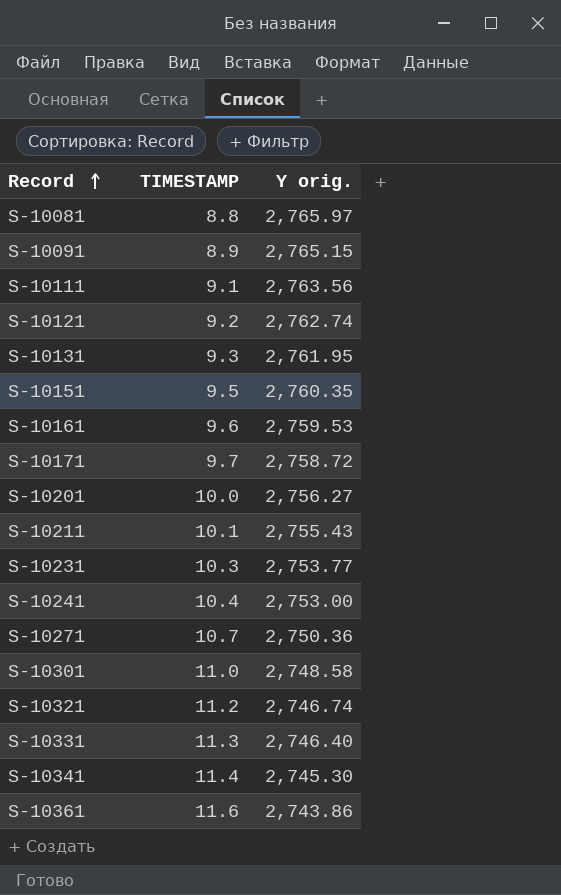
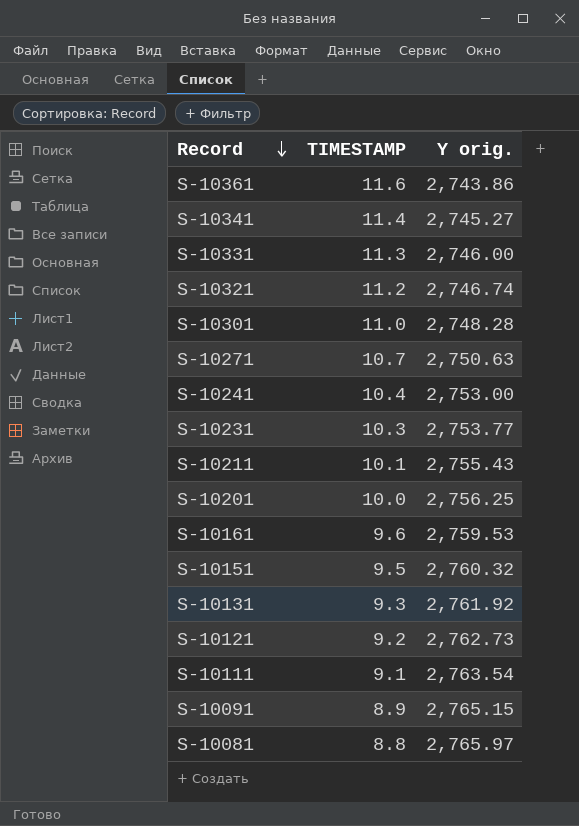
row order: Record ascending -> Record descending
row S-10171: 9.7 | 2,758.72 -> none
S-10341 | Y orig.: 2,745.30 -> 2,745.27
S-10331 | Y orig.: 2,746.40 -> 2,746.00
S-10301 | Y orig.: 2,748.58 -> 2,748.28
S-10271 | Y orig.: 2,750.36 -> 2,750.63
S-10201 | Y orig.: 2,756.27 -> 2,756.25
S-10151 | Y orig.: 2,760.35 -> 2,760.32
S-10131 | Y orig.: 2,761.95 -> 2,761.92
S-10121 | Y orig.: 2,762.74 -> 2,762.73
S-10111 | Y orig.: 2,763.56 -> 2,763.54

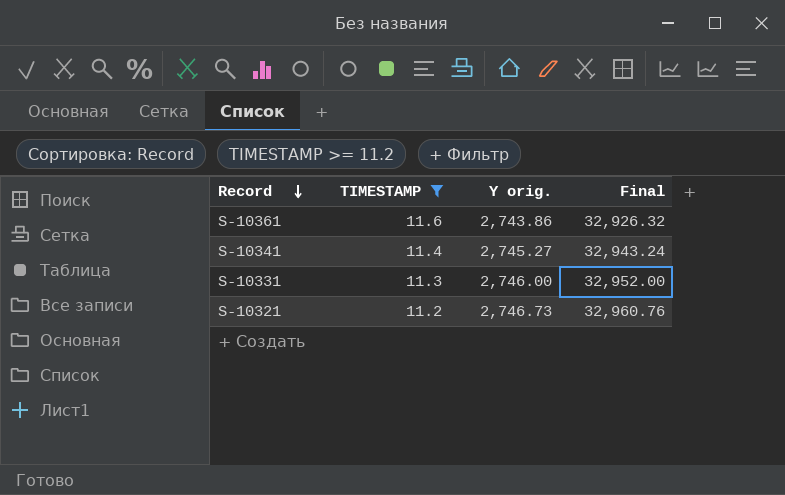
filter: none -> TIMESTAMP >= 11.2
column Final | formula: none -> [Y orig.] * 12
S-10321 | Y orig.: 2,746.74 -> 2,746.73

